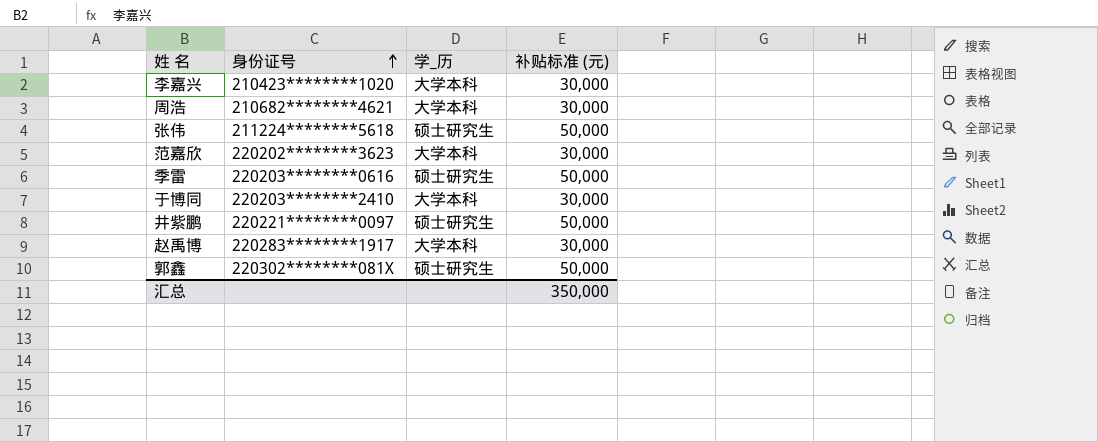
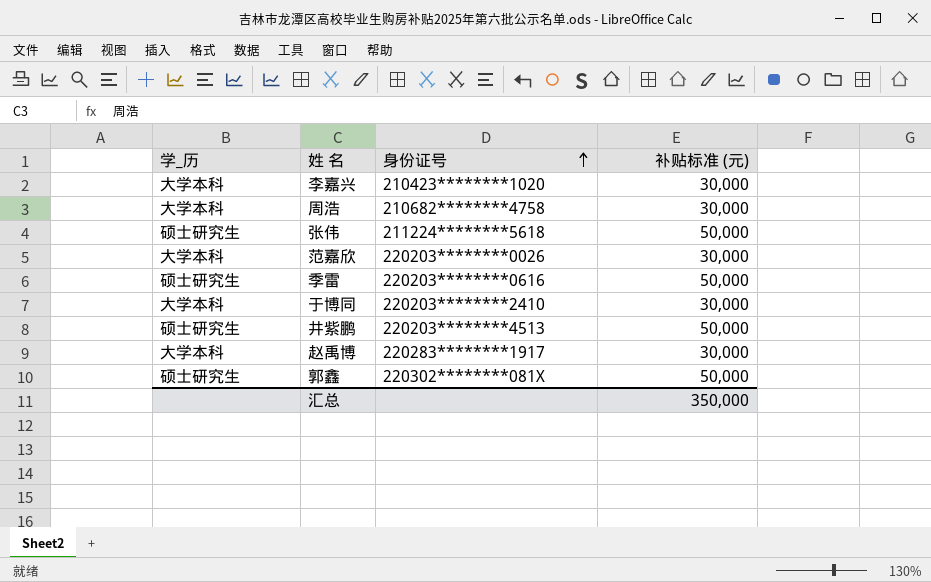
column 学_历 | position: 3 -> 1
周浩 | 身份证号: 210682********4621 -> 210682********4758
范嘉欣 | 身份证号: 220202********3623 -> 220203********0026
井紫鹏 | 身份证号: 220221********0097 -> 220203********4513

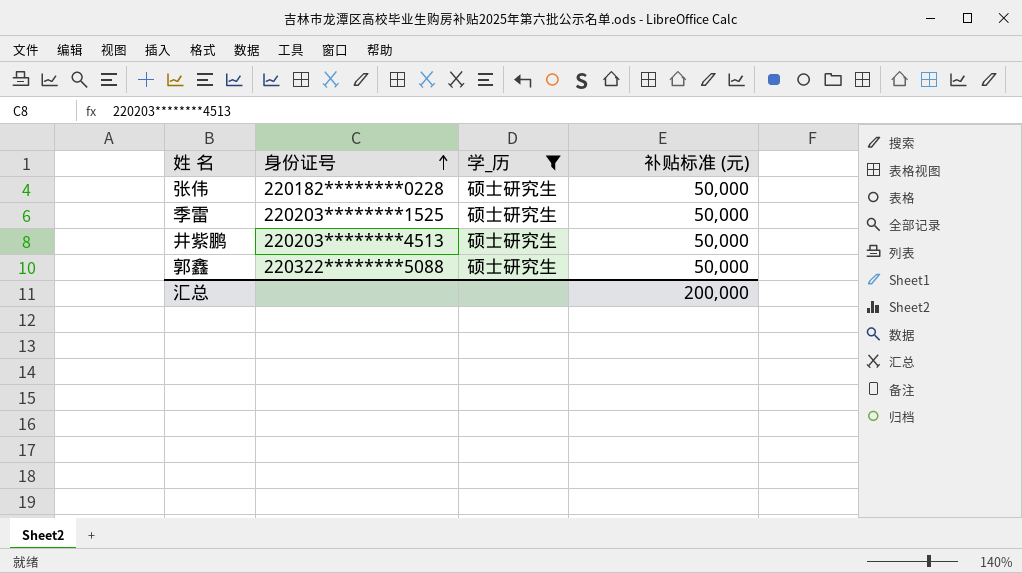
filter: none -> 学_历 = 硕士研究生
column 学_历 | position: 1 -> 3
张伟 | 身份证号: 211224********5618 -> 220182********0228
季雷 | 身份证号: 220203********0616 -> 220203********1525
郭鑫 | 身份证号: 220302********081X -> 220322********5088
汇总 | 补贴标准 (元): 350,000 -> 200,000

